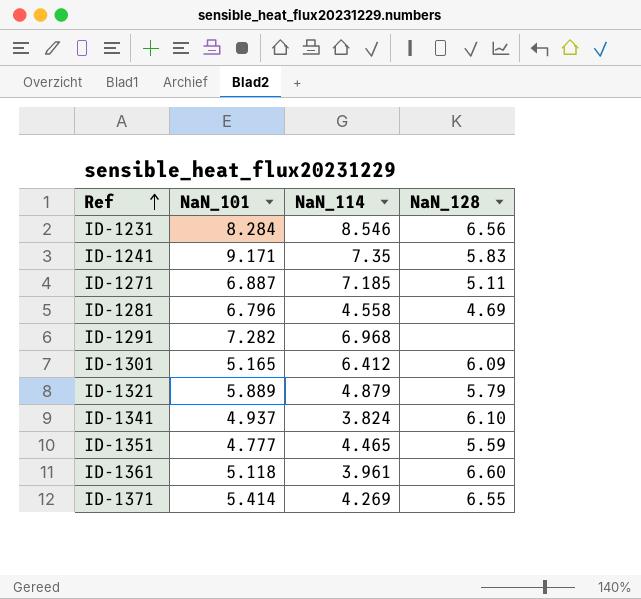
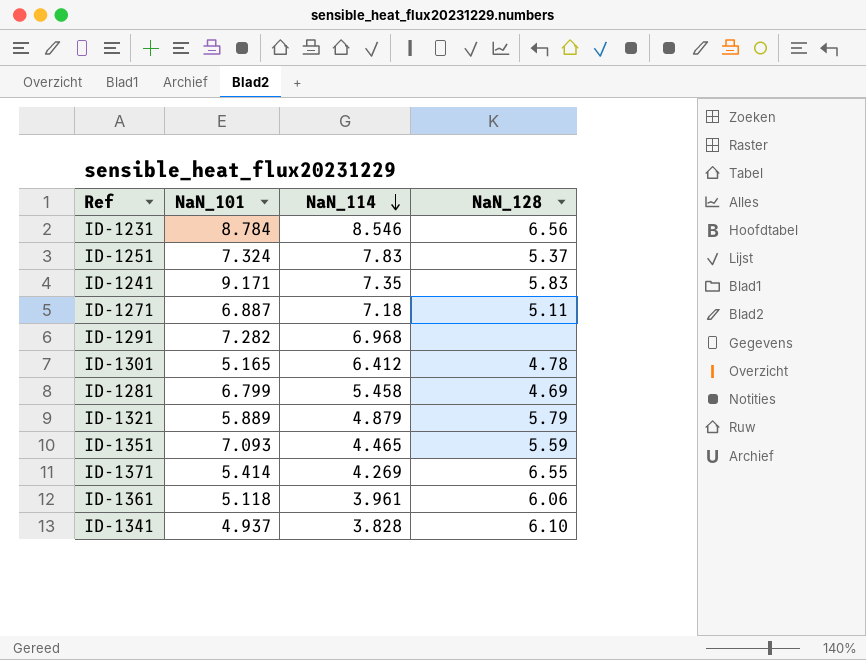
row order: Ref ascending -> NaN_114 descending
ID-1231 | NaN_101: 8.284 -> 8.784
row ID-1251: none -> 7.324 | 7.83 | 5.37
ID-1271 | NaN_114: 7.185 -> 7.18
ID-1301 | NaN_128: 6.09 -> 4.78
ID-1281 | NaN_101: 6.796 -> 6.799
ID-1281 | NaN_114: 4.558 -> 5.458
ID-1351 | NaN_101: 4.777 -> 7.093
ID-1361 | NaN_128: 6.60 -> 6.06
ID-1341 | NaN_114: 3.824 -> 3.828

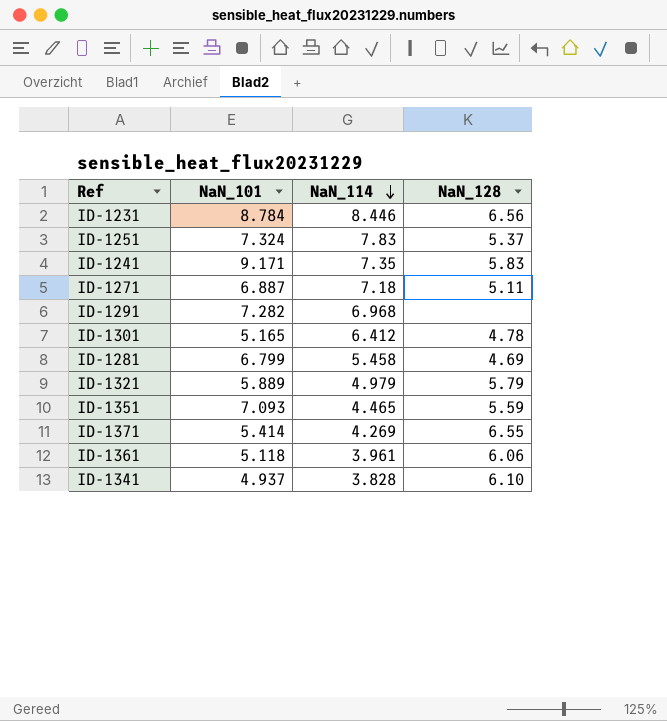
ID-1231 | NaN_114: 8.546 -> 8.446
ID-1321 | NaN_114: 4.879 -> 4.979

